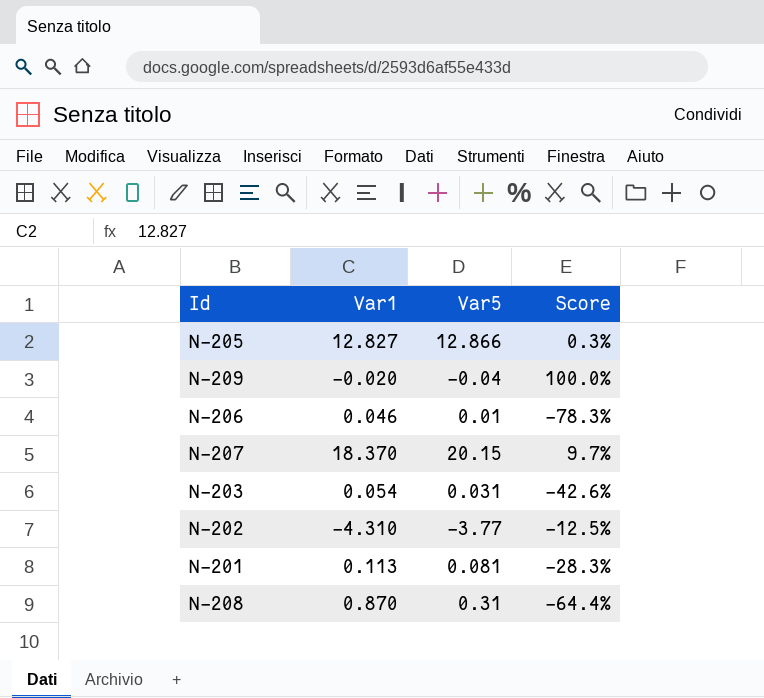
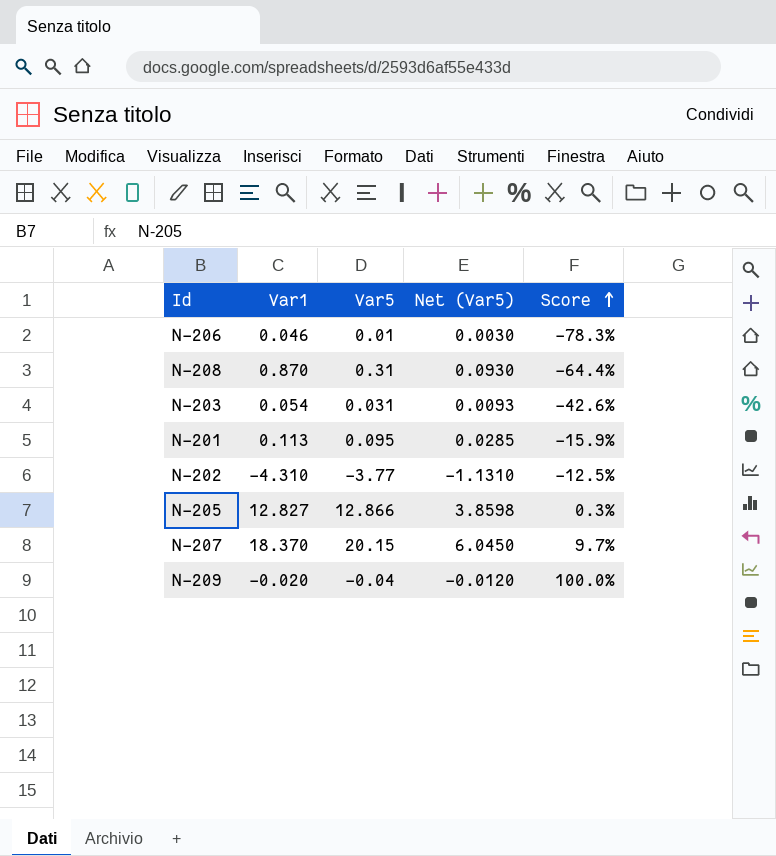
row order: none -> Score ascending
column Net (Var5) | formula: none -> [Var5] * 0.3
N-201 | Var5: 0.081 -> 0.095
N-201 | Score: -28.3% -> -15.9%

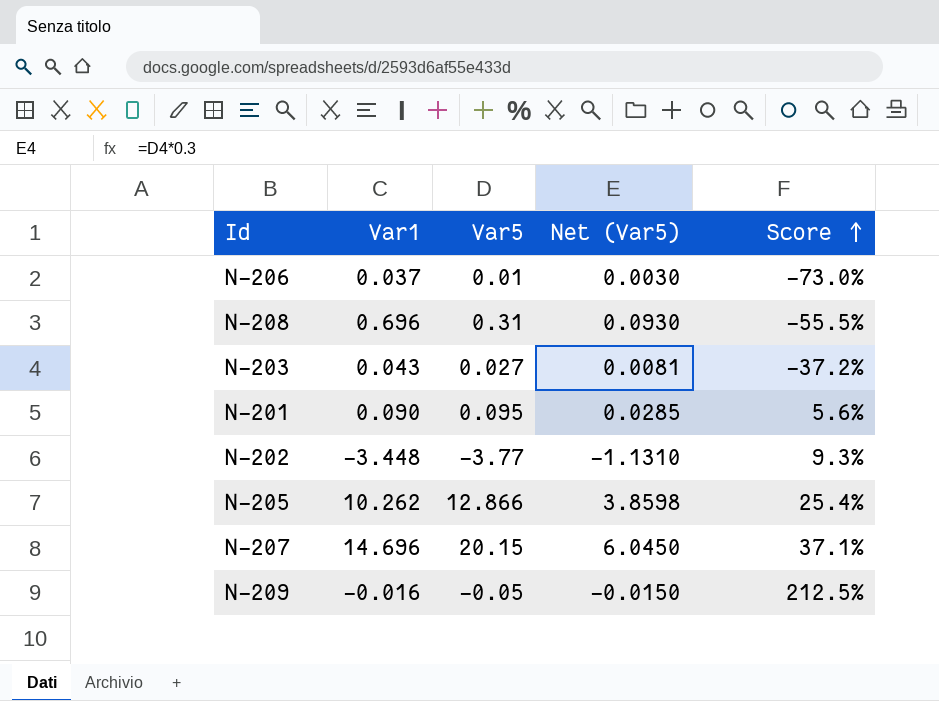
N-206 | Var1: 0.046 -> 0.037
N-206 | Score: -78.3% -> -73.0%
N-208 | Var1: 0.870 -> 0.696
N-208 | Score: -64.4% -> -55.5%
N-203 | Var1: 0.054 -> 0.043
N-203 | Var5: 0.031 -> 0.027
N-203 | Net (Var5): 0.0093 -> 0.0081
N-203 | Score: -42.6% -> -37.2%
N-201 | Var1: 0.113 -> 0.090
N-201 | Score: -15.9% -> 5.6%
N-202 | Var1: -4.310 -> -3.448
N-202 | Score: -12.5% -> 9.3%
N-205 | Var1: 12.827 -> 10.262
N-205 | Score: 0.3% -> 25.4%
N-207 | Var1: 18.370 -> 14.696
N-207 | Score: 9.7% -> 37.1%
N-209 | Var1: -0.020 -> -0.016
N-209 | Var5: -0.04 -> -0.05
N-209 | Net (Var5): -0.0120 -> -0.0150
N-209 | Score: 100.0% -> 212.5%

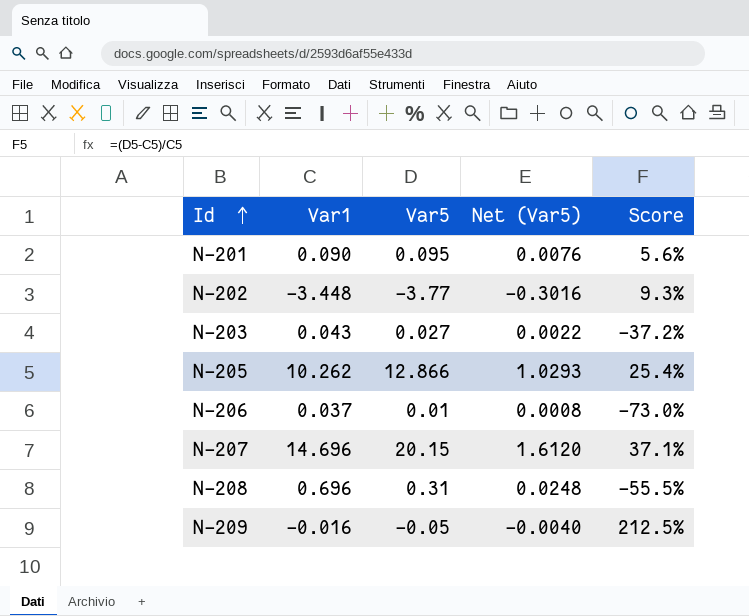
row order: Score ascending -> Id ascending
column Net (Var5) | formula: [Var5] * 0.3 -> [Var5] * 0.08

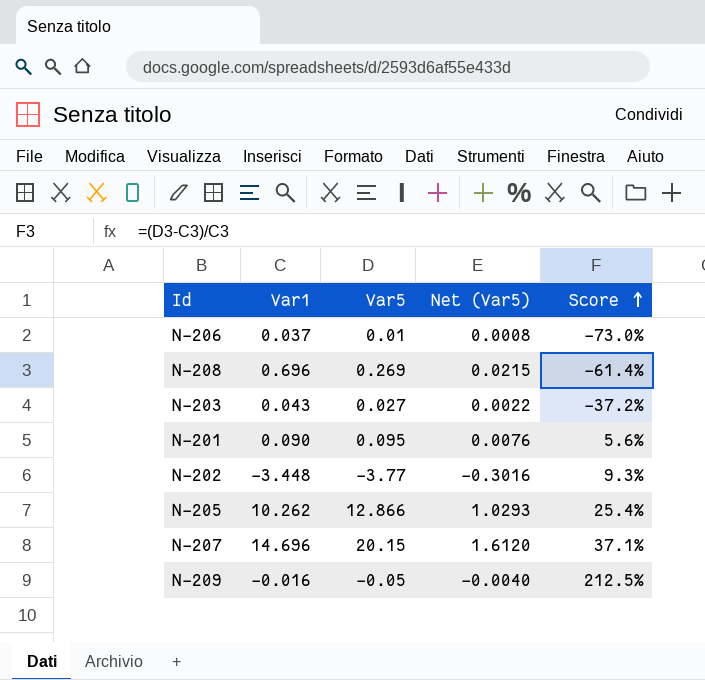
row order: Id ascending -> Score ascending
N-208 | Var5: 0.31 -> 0.269
N-208 | Net (Var5): 0.0248 -> 0.0215
N-208 | Score: -55.5% -> -61.4%

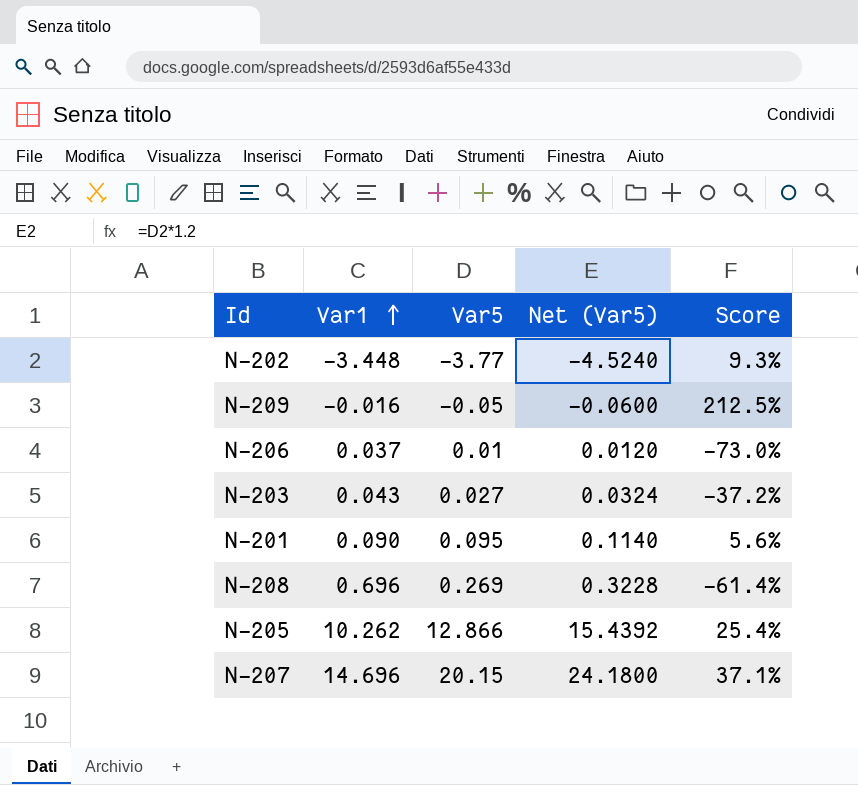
row order: Score ascending -> Var1 ascending
column Net (Var5) | formula: [Var5] * 0.08 -> [Var5] * 1.2

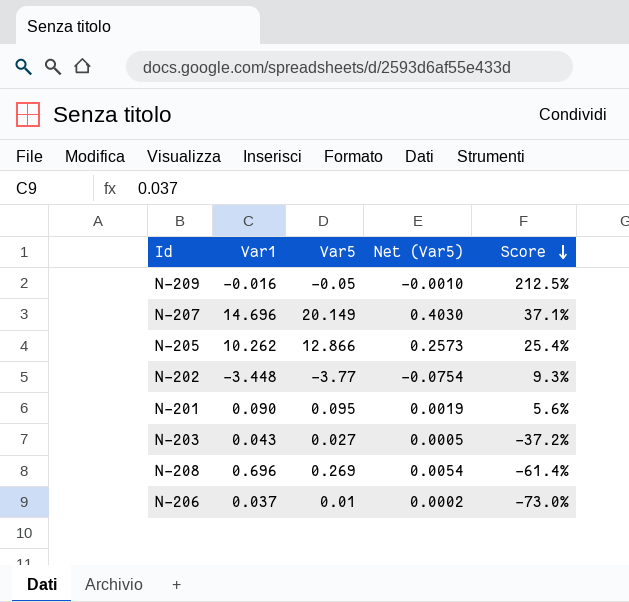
row order: Var1 ascending -> Score descending
column Net (Var5) | formula: [Var5] * 1.2 -> [Var5] * 0.02
N-207 | Var5: 20.15 -> 20.149

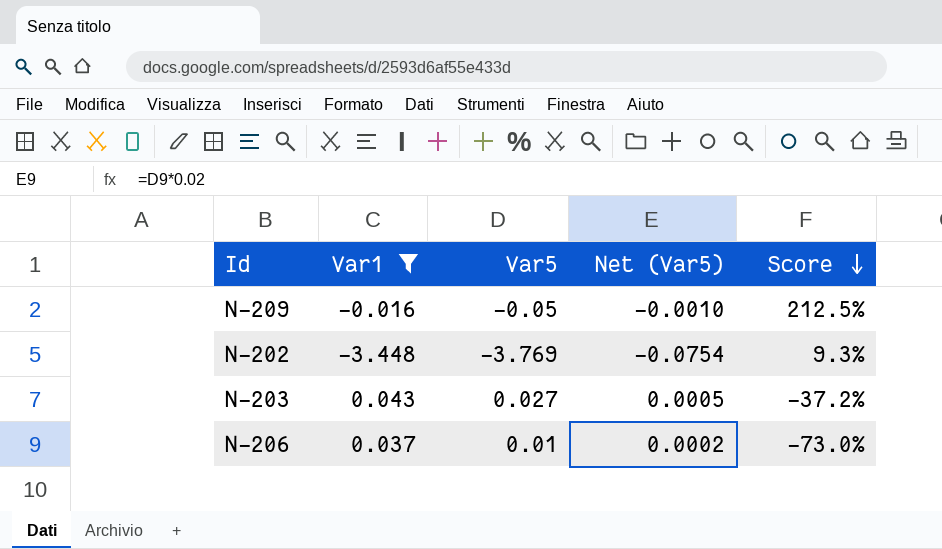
filter: none -> Var1 <= 0.043
N-202 | Var5: -3.77 -> -3.769

